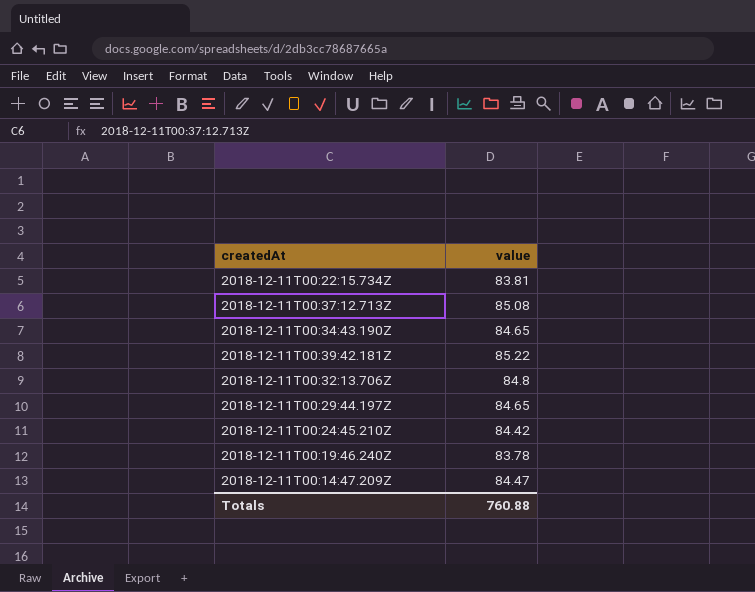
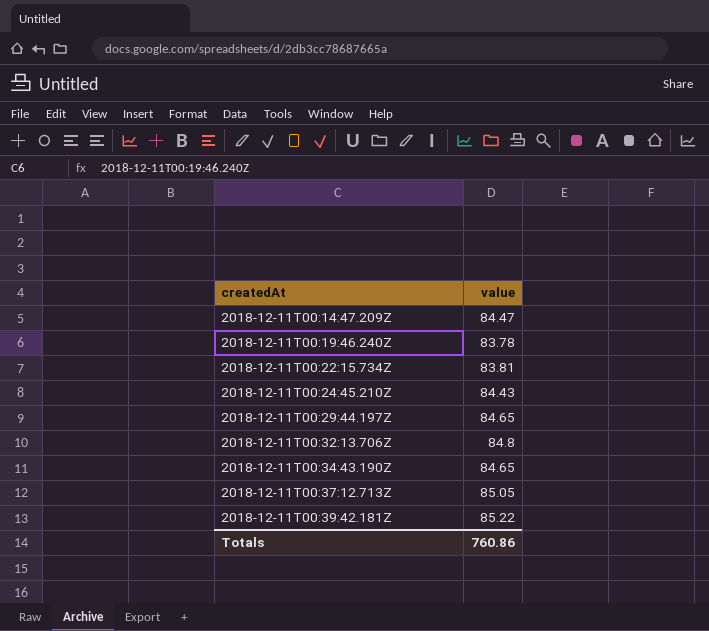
row order: none -> createdAt ascending
2018-12-11T00:24:45.210Z | value: 84.42 -> 84.43
2018-12-11T00:37:12.713Z | value: 85.08 -> 85.05
Totals | value: 760.88 -> 760.86

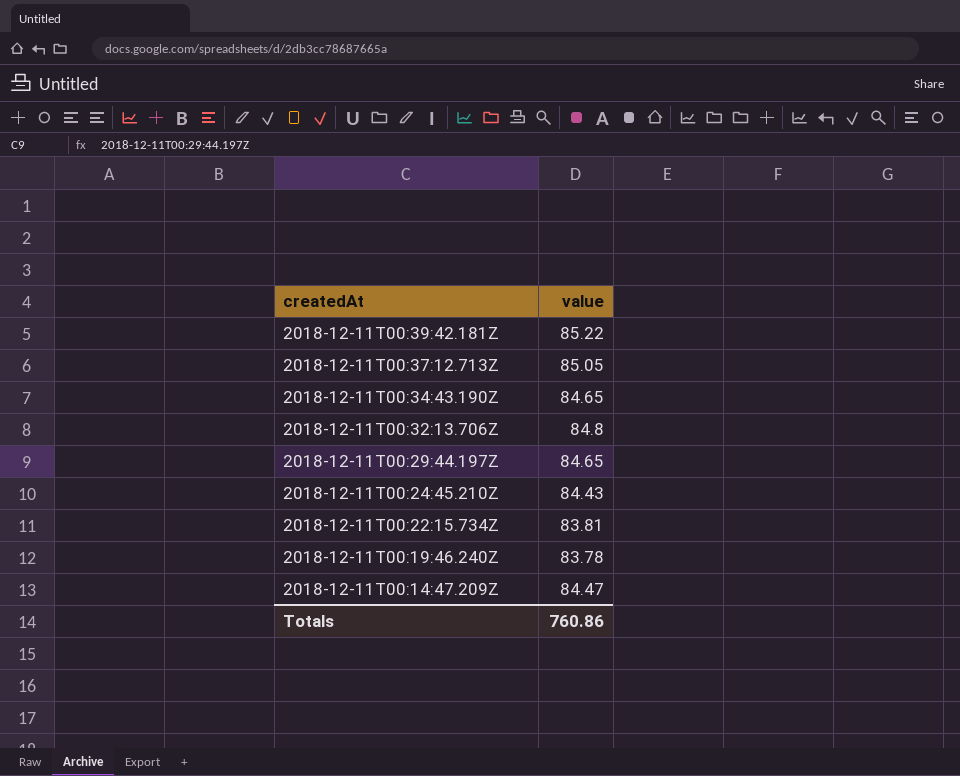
row order: createdAt ascending -> createdAt descending

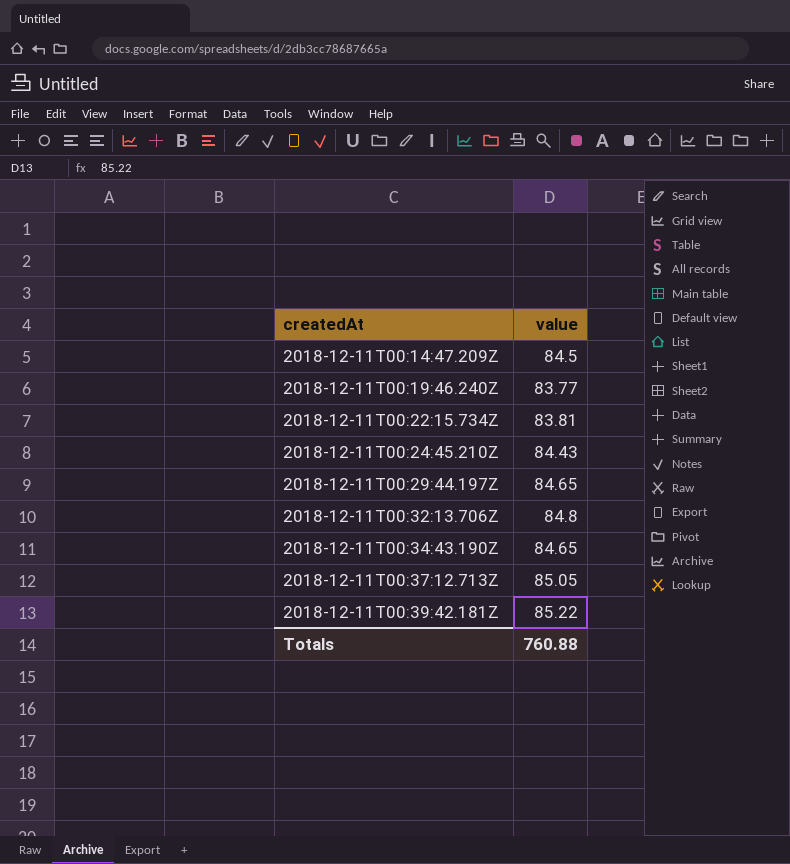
row order: createdAt descending -> createdAt ascending
2018-12-11T00:14:47.209Z | value: 84.47 -> 84.5
2018-12-11T00:19:46.240Z | value: 83.78 -> 83.77
Totals | value: 760.86 -> 760.88

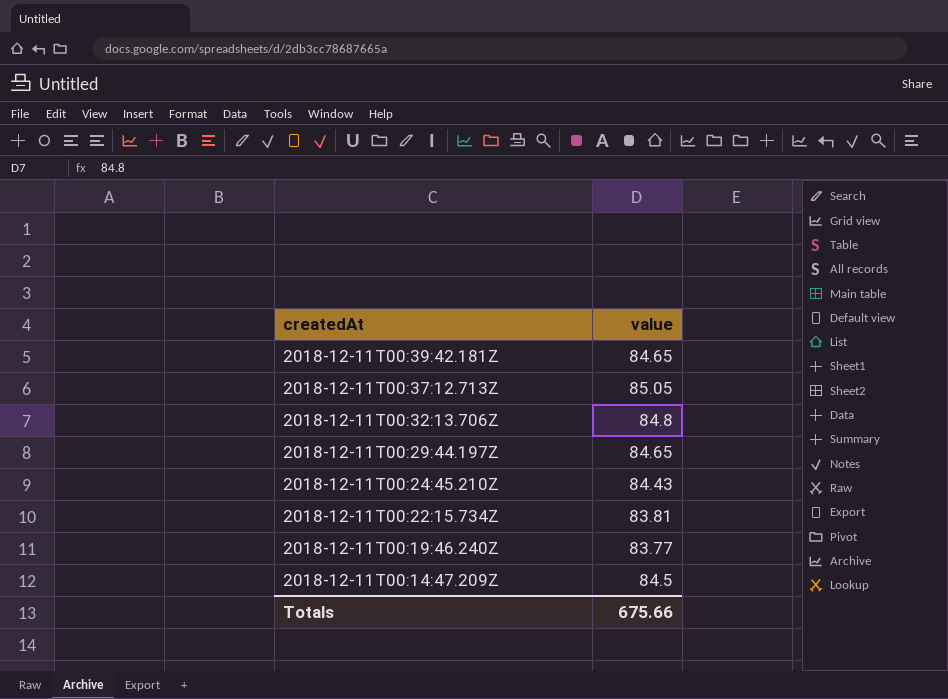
row order: createdAt ascending -> createdAt descending
row 2018-12-11T00:34:43.190Z: 84.65 -> none
2018-12-11T00:39:42.181Z | value: 85.22 -> 84.65
Totals | value: 760.88 -> 675.66

